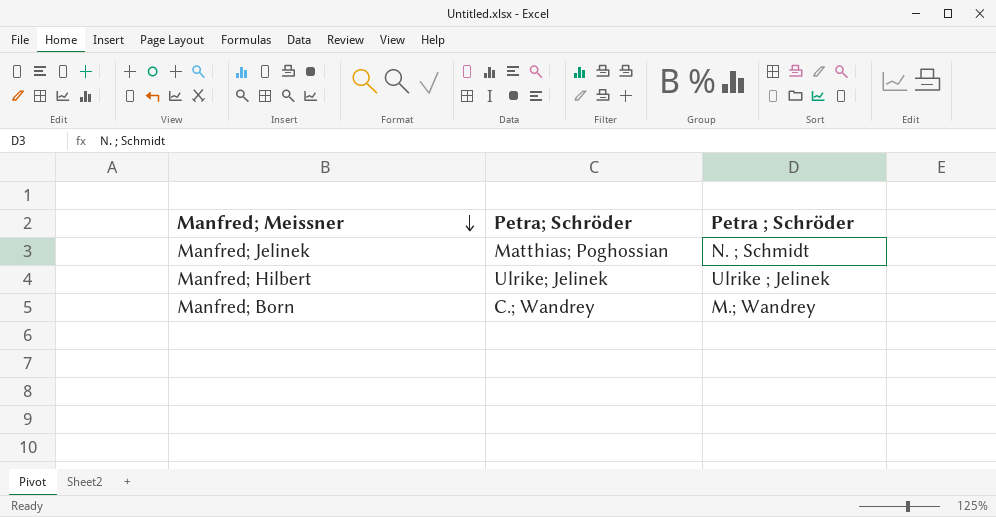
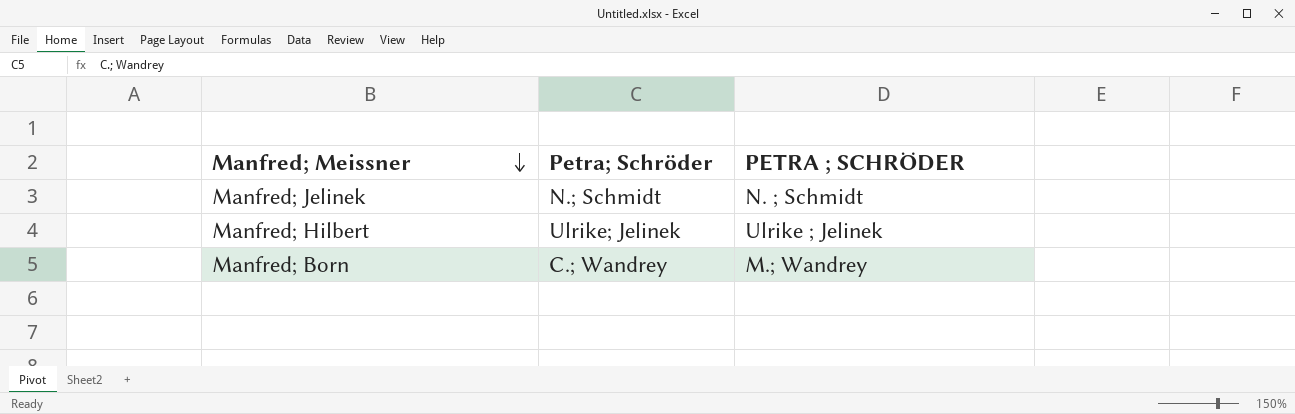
column name: Petra ; Schröder -> PETRA ; SCHRÖDER
Manfred; Jelinek | Petra; Schröder: Matthias; Poghossian -> N.; Schmidt

